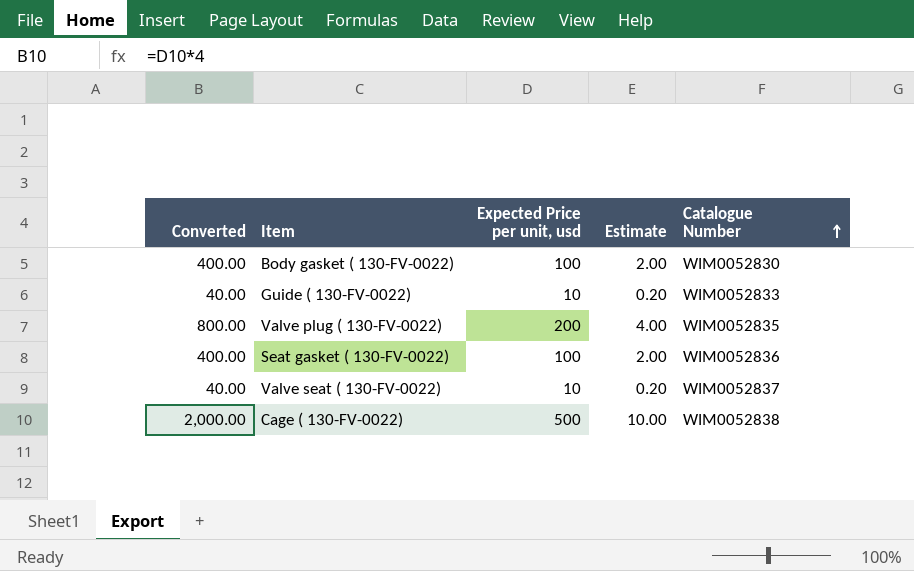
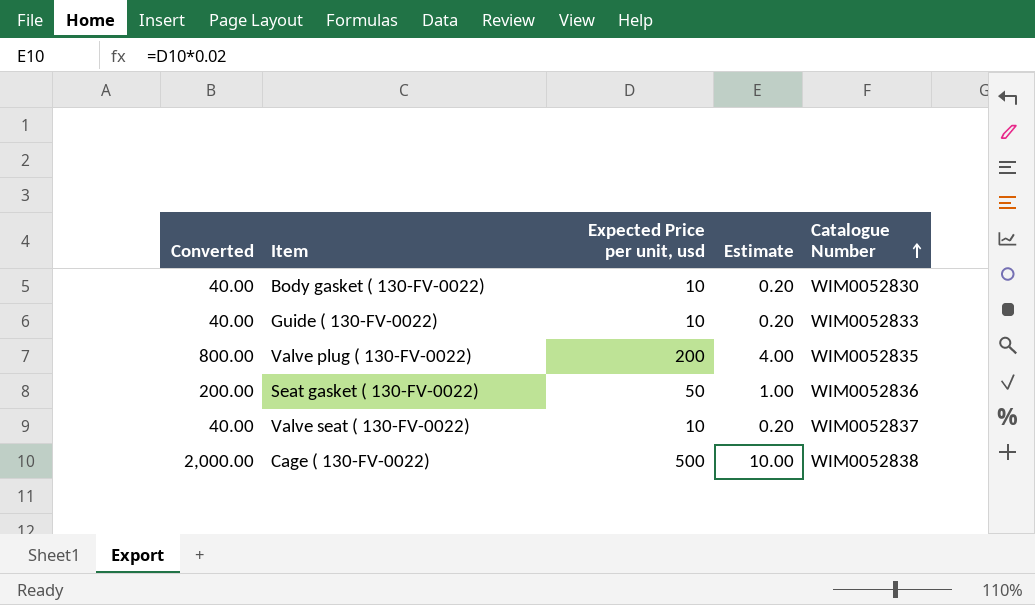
Body gasket ( 130-FV-0022) | Converted: 400.00 -> 40.00
Body gasket ( 130-FV-0022) | Expected Price per unit, usd: 100 -> 10
Body gasket ( 130-FV-0022) | Estimate: 2.00 -> 0.20
Seat gasket ( 130-FV-0022) | Converted: 400.00 -> 200.00
Seat gasket ( 130-FV-0022) | Expected Price per unit, usd: 100 -> 50
Seat gasket ( 130-FV-0022) | Estimate: 2.00 -> 1.00

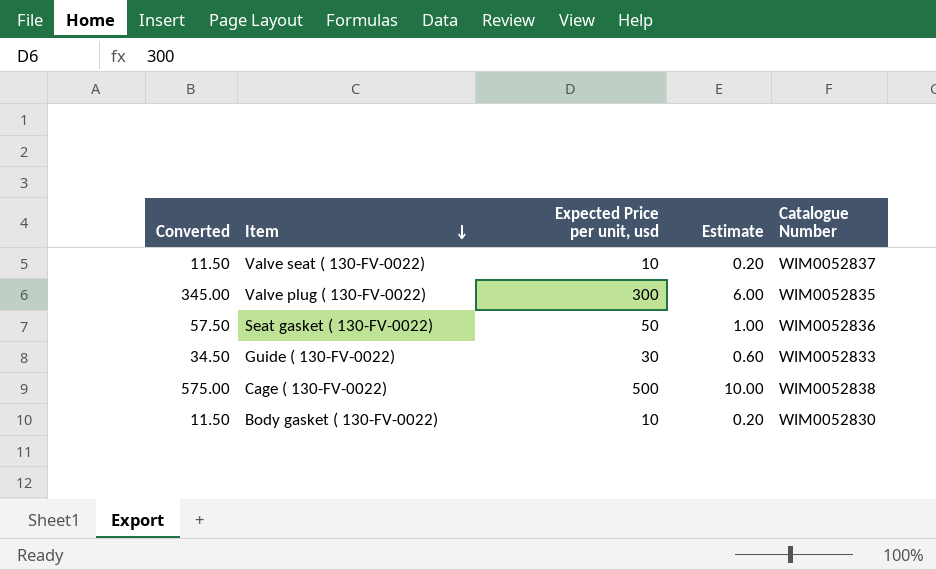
row order: Catalogue Number ascending -> Item descending
column Converted | formula: [Expected Price per unit, usd] * 4 -> [Expected Price per unit, usd] * 1.15
Valve plug ( 130-FV-0022) | Expected Price per unit, usd: 200 -> 300
Valve plug ( 130-FV-0022) | Estimate: 4.00 -> 6.00
Guide ( 130-FV-0022) | Expected Price per unit, usd: 10 -> 30
Guide ( 130-FV-0022) | Estimate: 0.20 -> 0.60

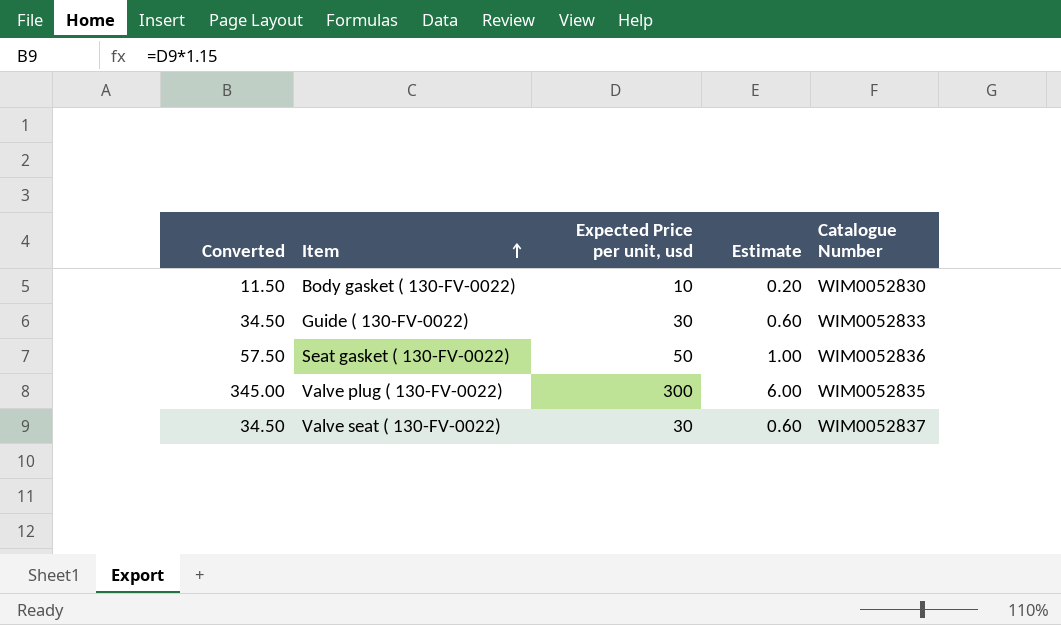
row order: Item descending -> Item ascending
row Cage ( 130-FV-0022): 575.00 | 500 | 10.00 | WIM0052838 -> none
Valve seat ( 130-FV-0022) | Converted: 11.50 -> 34.50
Valve seat ( 130-FV-0022) | Expected Price per unit, usd: 10 -> 30
Valve seat ( 130-FV-0022) | Estimate: 0.20 -> 0.60

